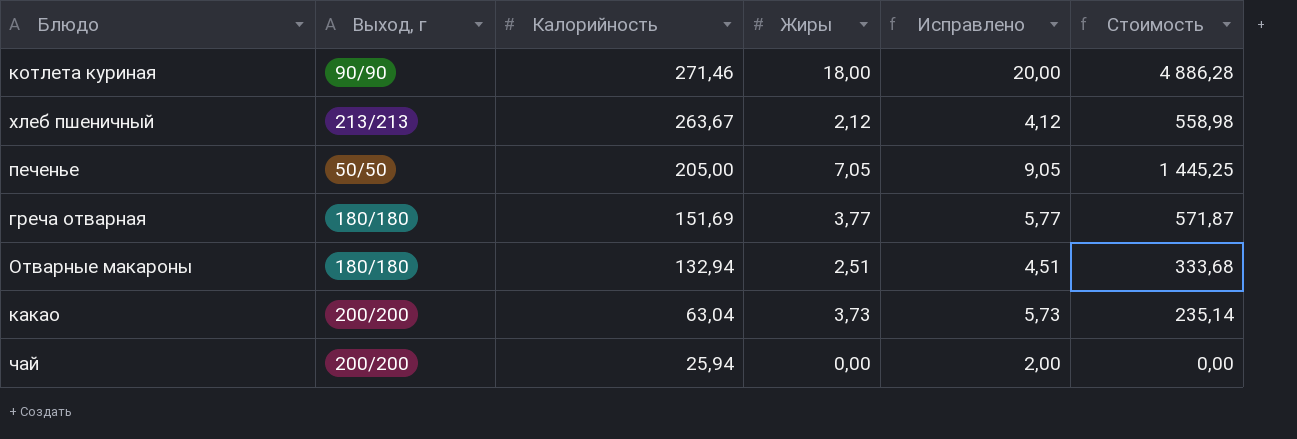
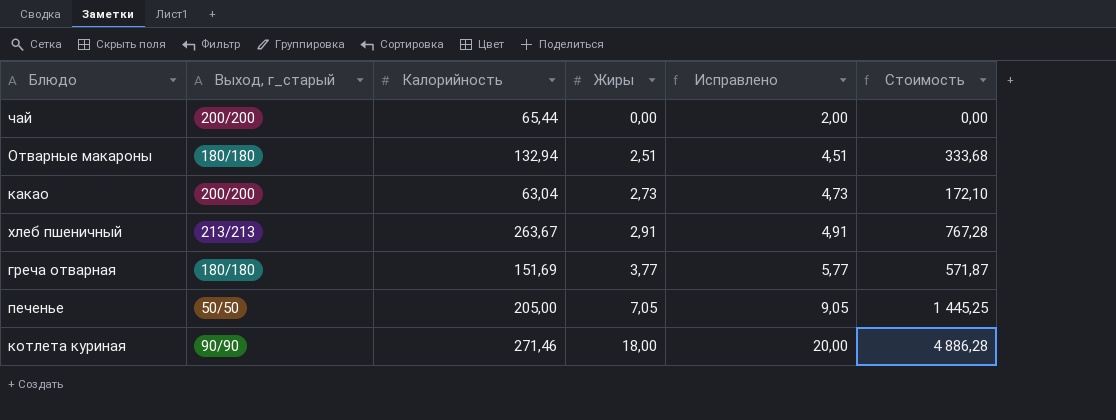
row order: Калорийность descending -> Жиры ascending
column name: Выход, г -> Выход, г_старый
чай | Калорийность: 25,94 -> 65,44
какао | Жиры: 3,73 -> 2,73
какао | Исправлено: 5,73 -> 4,73
какао | Стоимость: 235,14 -> 172,10
хлеб пшеничный | Жиры: 2,12 -> 2,91
хлеб пшеничный | Исправлено: 4,12 -> 4,91
хлеб пшеничный | Стоимость: 558,98 -> 767,28

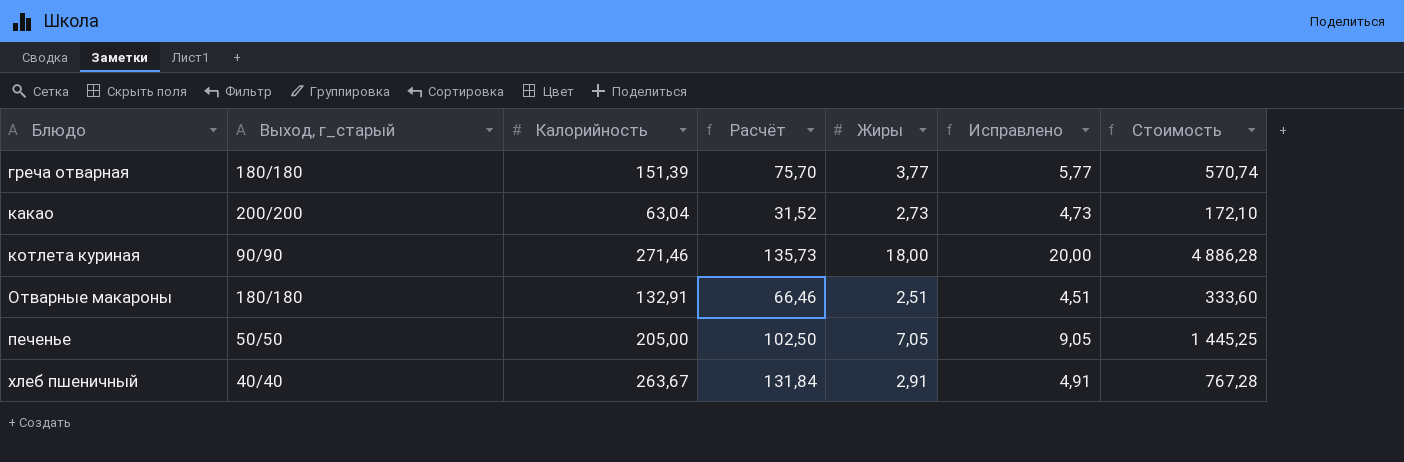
row order: Жиры ascending -> Блюдо ascending
column Расчёт | formula: none -> [Калорийность] * 0,5
row чай: 200/200 | 65,44 | 0,00 | 2,00 | 0,00 -> none
греча отварная | Калорийность: 151,69 -> 151,39
греча отварная | Стоимость: 571,87 -> 570,74
Отварные макароны | Калорийность: 132,94 -> 132,91
Отварные макароны | Стоимость: 333,68 -> 333,60
хлеб пшеничный | Выход, г_старый: 213/213 -> 40/40

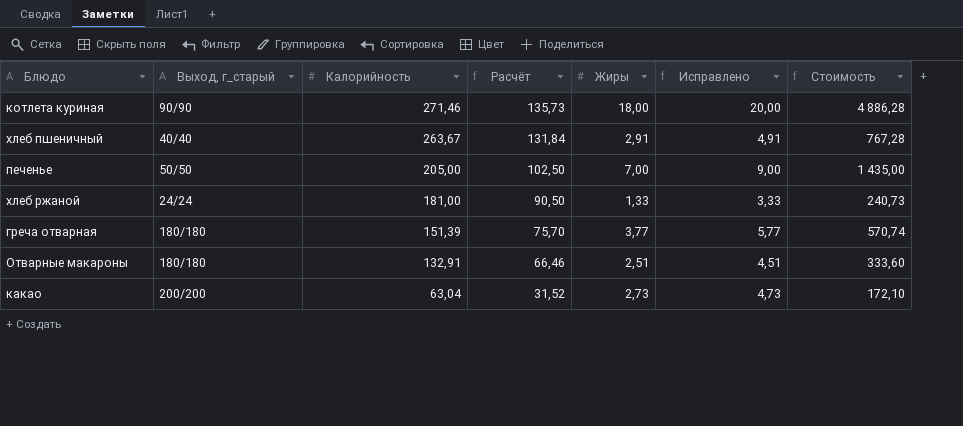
row order: Блюдо ascending -> Калорийность descending
печенье | Жиры: 7,05 -> 7,00
печенье | Исправлено: 9,05 -> 9,00
печенье | Стоимость: 1 445,25 -> 1 435,00
row хлеб ржаной: none -> 24/24 | 181,00 | 90,50 | 1,33 | 3,33 | 240,73

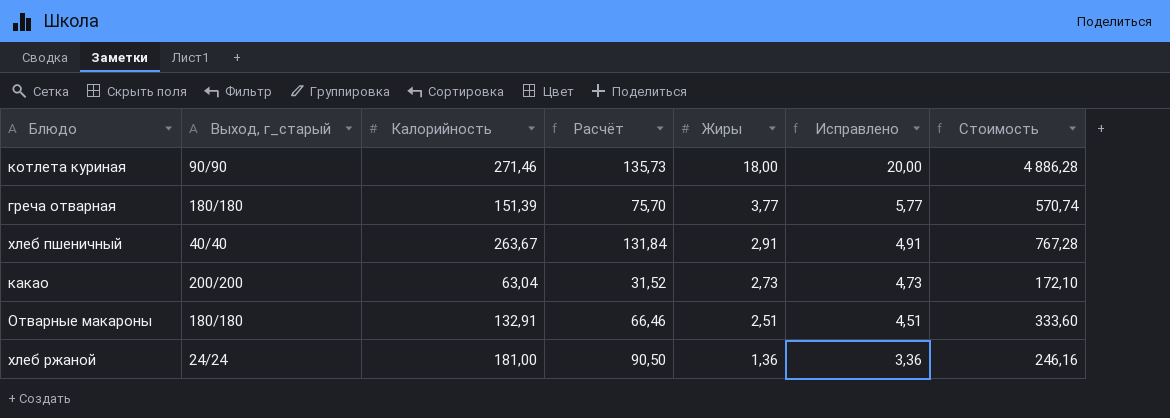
row order: Калорийность descending -> Жиры descending
row печенье: 50/50 | 205,00 | 102,50 | 7,00 | 9,00 | 1 435,00 -> none
хлеб ржаной | Жиры: 1,33 -> 1,36
хлеб ржаной | Исправлено: 3,33 -> 3,36
хлеб ржаной | Стоимость: 240,73 -> 246,16

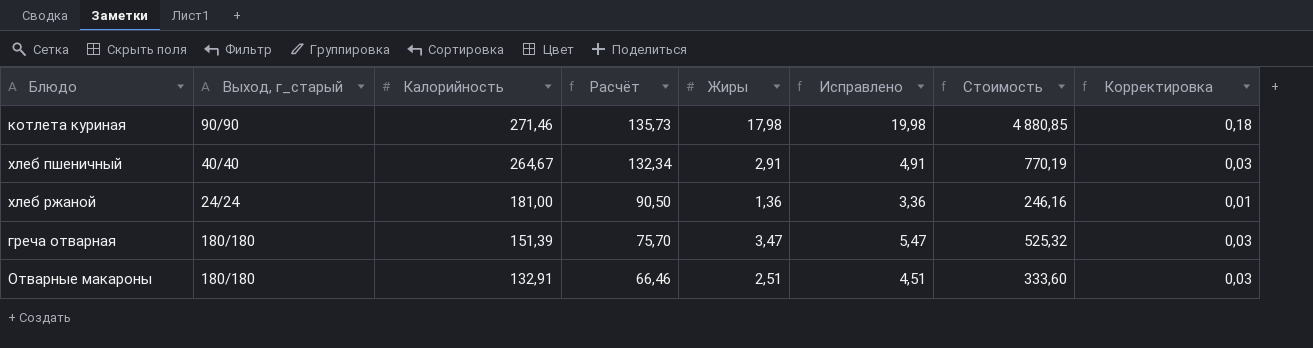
row order: Жиры descending -> Калорийность descending
column Корректировка | formula: none -> [Жиры] * 0,01
row какао: 200/200 | 63,04 | 31,52 | 2,73 | 4,73 | 172,10 -> none
котлета куриная | Жиры: 18,00 -> 17,98
котлета куриная | Исправлено: 20,00 -> 19,98
котлета куриная | Стоимость: 4 886,28 -> 4 880,85
хлеб пшеничный | Калорийность: 263,67 -> 264,67
хлеб пшеничный | Расчёт: 131,84 -> 132,34
хлеб пшеничный | Стоимость: 767,28 -> 770,19
греча отварная | Жиры: 3,77 -> 3,47
греча отварная | Исправлено: 5,77 -> 5,47
греча отварная | Стоимость: 570,74 -> 525,32

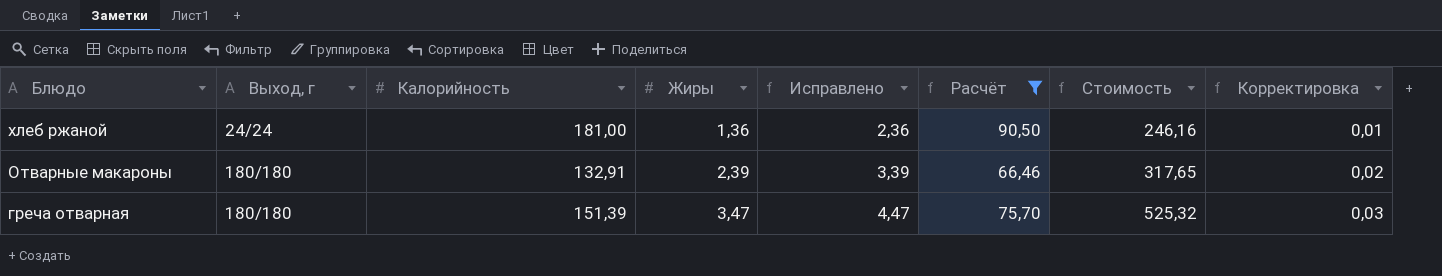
filter: none -> Расчёт <= 90,50
row order: Калорийность descending -> Блюдо descending
column name: Выход, г_старый -> Выход, г
column Исправлено | formula: [Жиры] + 2 -> [Жиры] + 1
column Расчёт | position: 4 -> 6
Отварные макароны | Жиры: 2,51 -> 2,39
Отварные макароны | Стоимость: 333,60 -> 317,65
Отварные макароны | Корректировка: 0,03 -> 0,02

